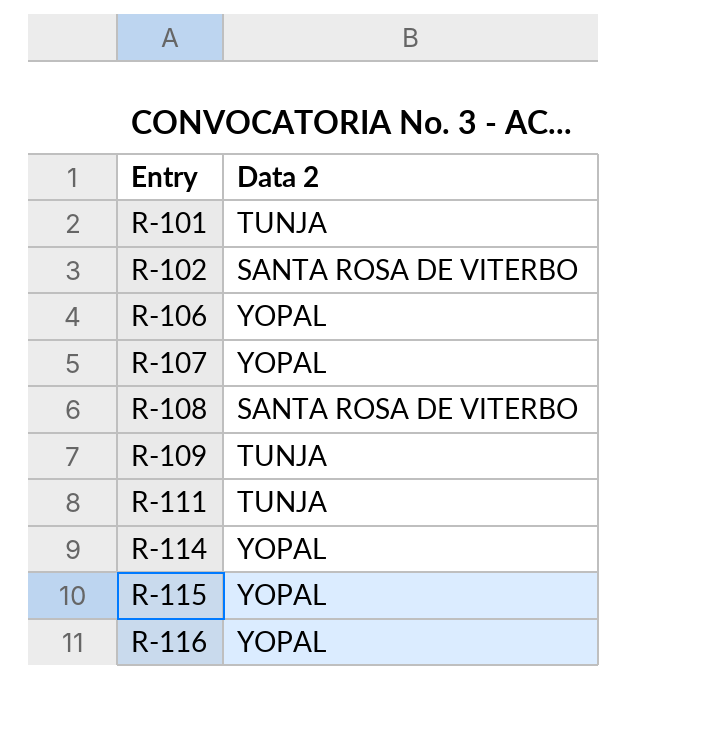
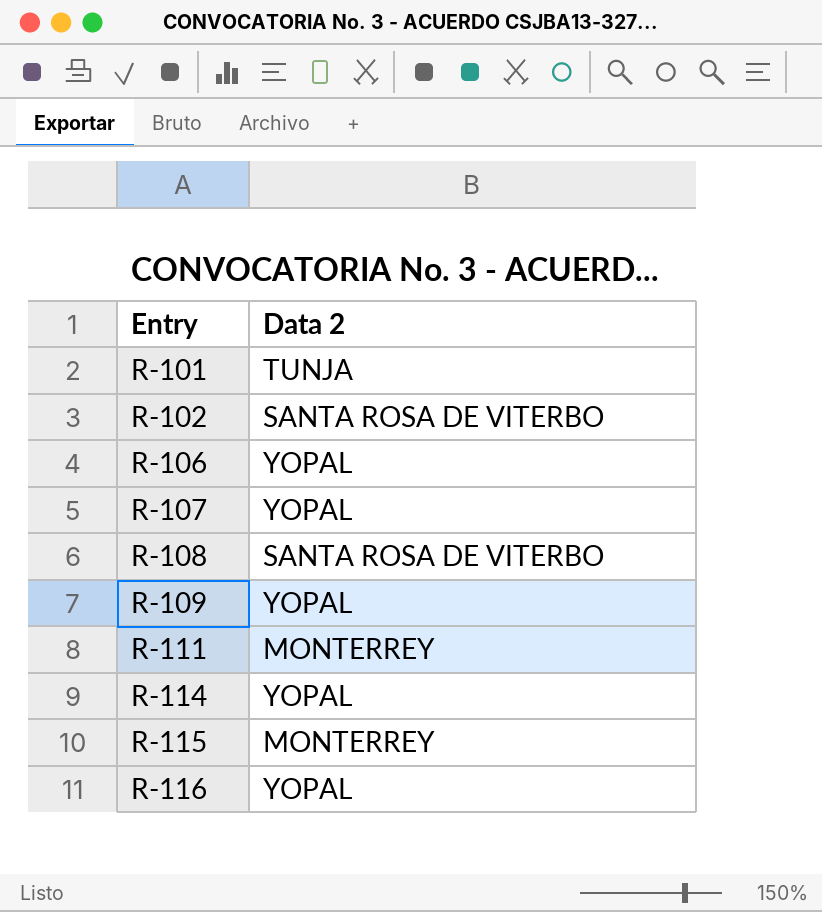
R-109 | Data 2: TUNJA -> YOPAL
R-111 | Data 2: TUNJA -> MONTERREY
R-115 | Data 2: YOPAL -> MONTERREY

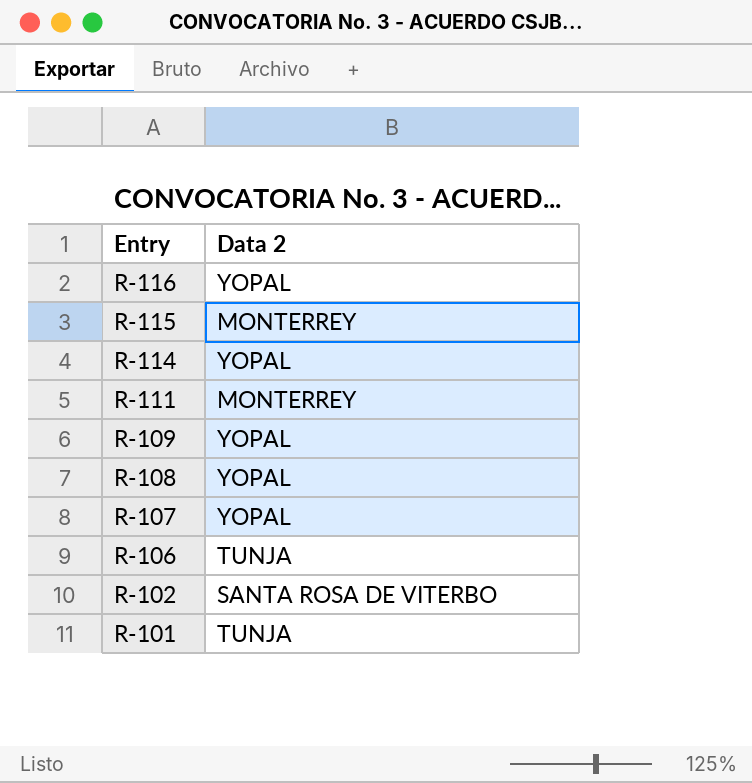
row order: Entry ascending -> Entry descending
R-108 | Data 2: SANTA ROSA DE VITERBO -> YOPAL
R-106 | Data 2: YOPAL -> TUNJA

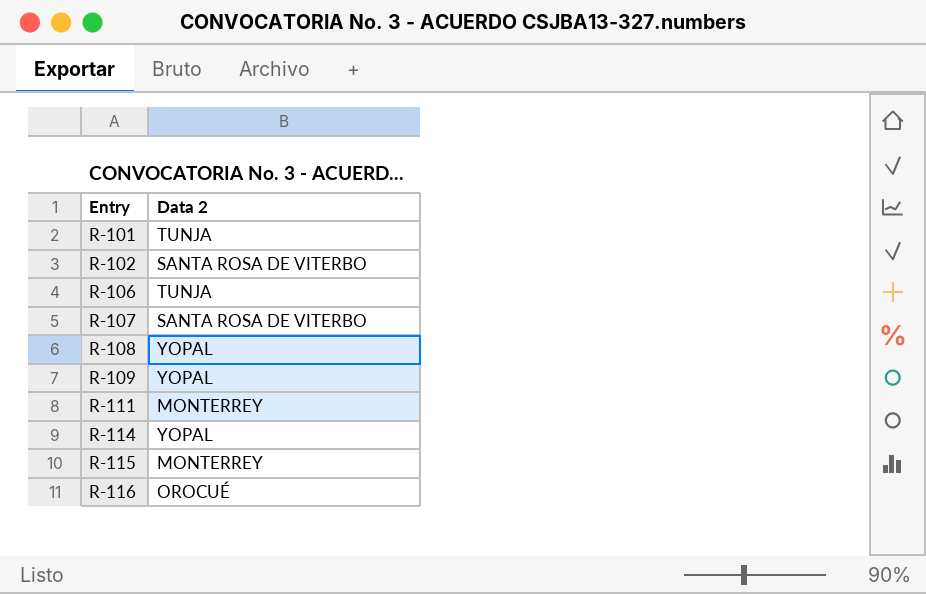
row order: Entry descending -> Entry ascending
R-107 | Data 2: YOPAL -> SANTA ROSA DE VITERBO
R-116 | Data 2: YOPAL -> OROCUÉ

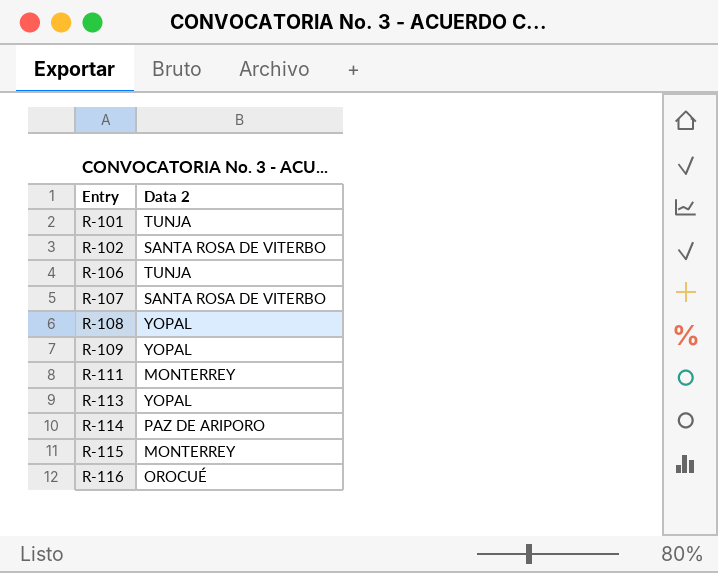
row R-113: none -> YOPAL
R-114 | Data 2: YOPAL -> PAZ DE ARIPORO

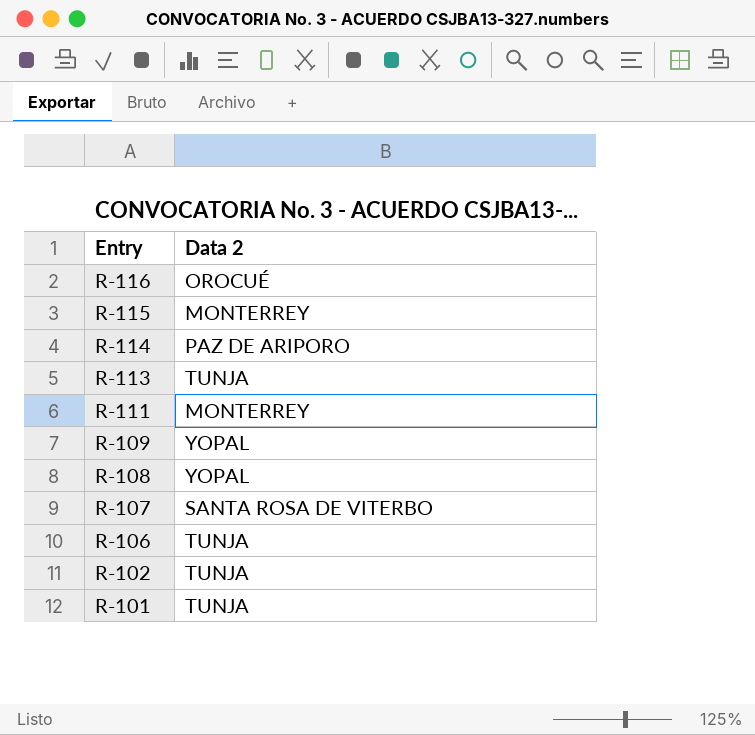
row order: Entry ascending -> Entry descending
R-113 | Data 2: YOPAL -> TUNJA
R-102 | Data 2: SANTA ROSA DE VITERBO -> TUNJA

